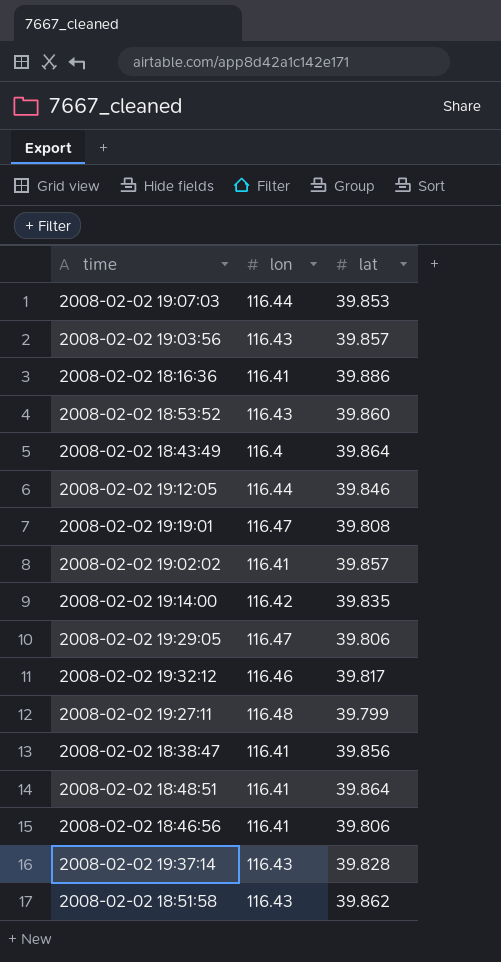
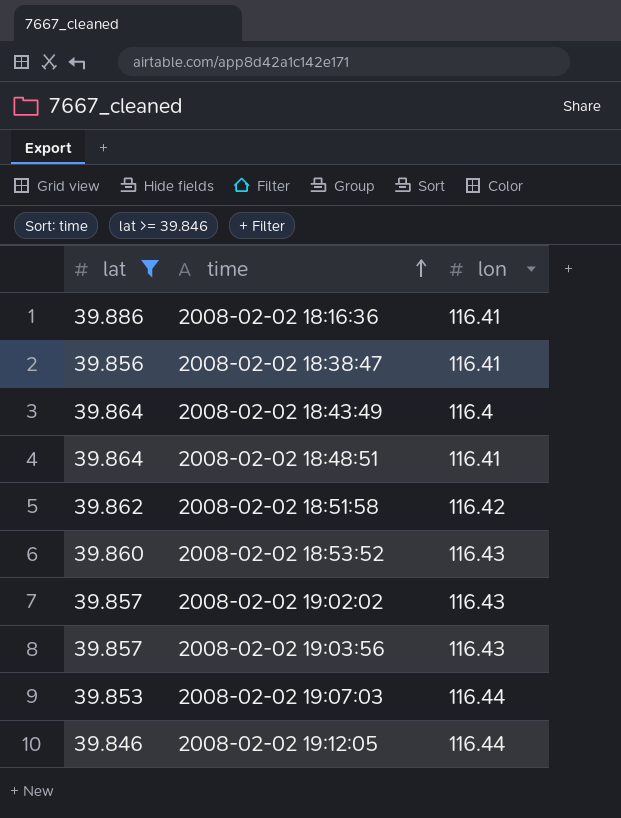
filter: none -> lat >= 39.846
row order: none -> time ascending
column lat | position: 3 -> 1
2008-02-02 18:51:58 | lon: 116.43 -> 116.42
2008-02-02 19:02:02 | lon: 116.41 -> 116.43

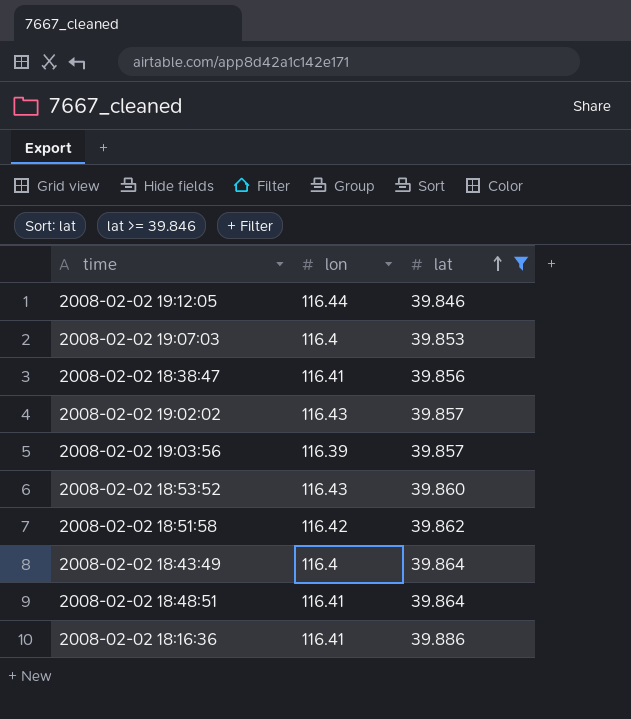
row order: time ascending -> lat ascending
column lat | position: 1 -> 3
2008-02-02 19:07:03 | lon: 116.44 -> 116.4
2008-02-02 19:03:56 | lon: 116.43 -> 116.39

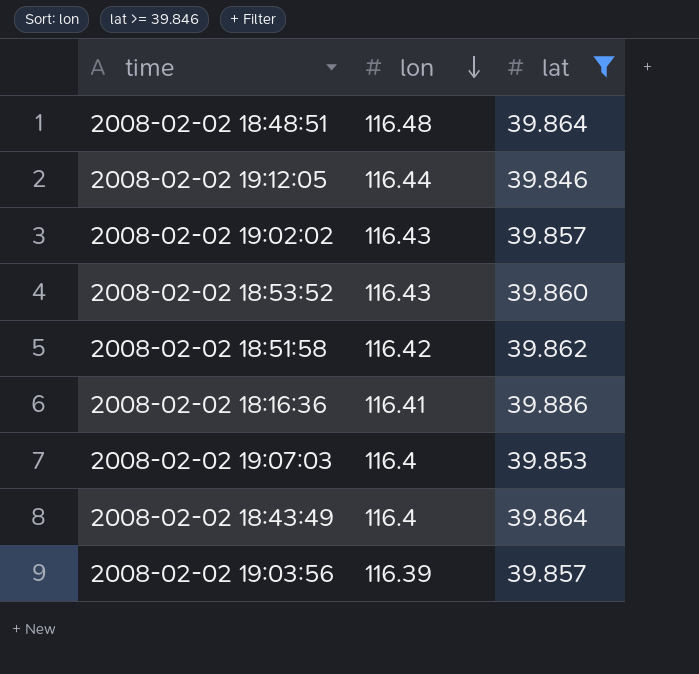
row order: lat ascending -> lon descending
row 2008-02-02 18:38:47: 116.41 | 39.856 -> none
2008-02-02 18:48:51 | lon: 116.41 -> 116.48

